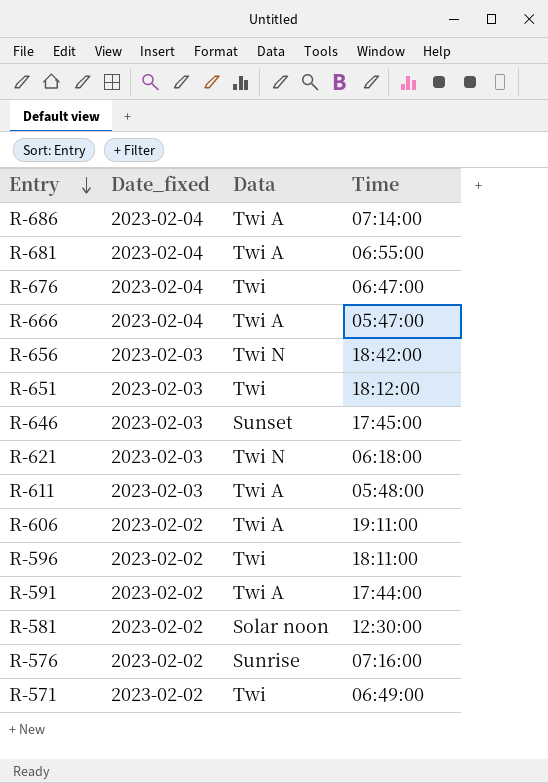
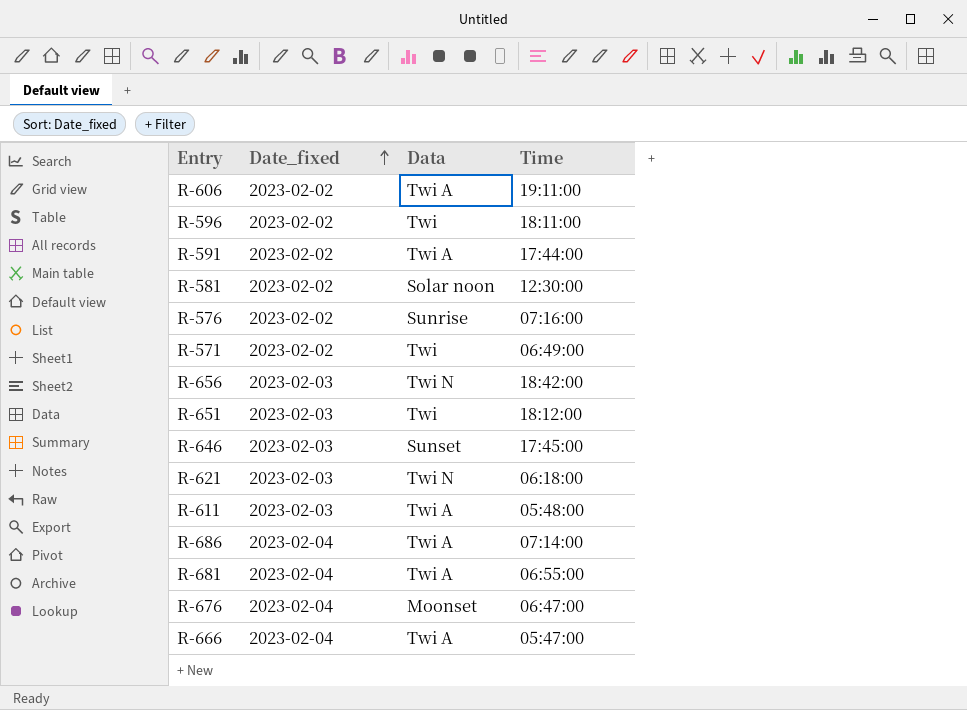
row order: Entry descending -> Date_fixed ascending
R-676 | Data: Twi -> Moonset

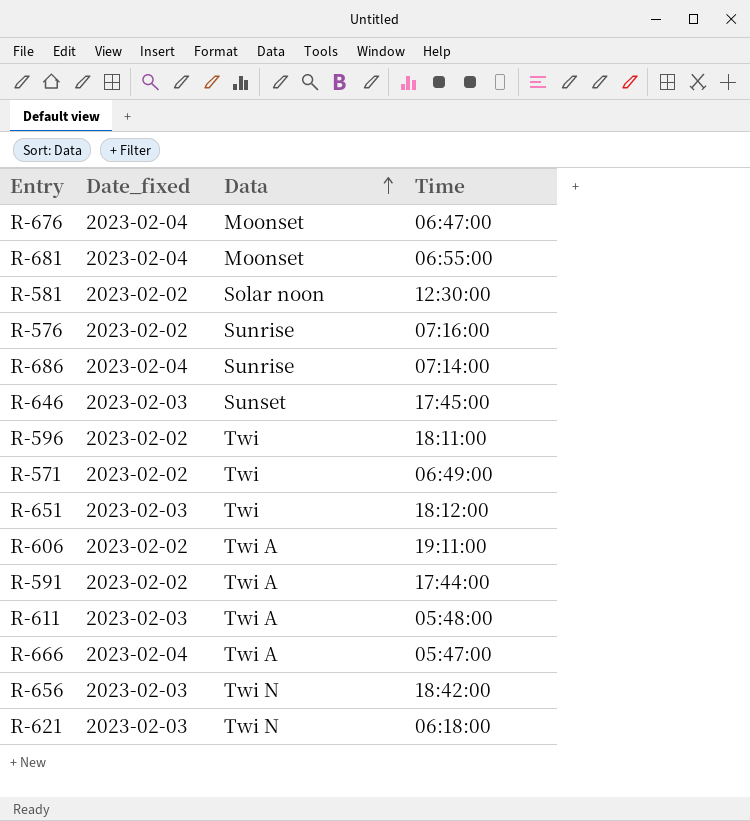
row order: Date_fixed ascending -> Data ascending
R-681 | Data: Twi A -> Moonset
R-686 | Data: Twi A -> Sunrise

